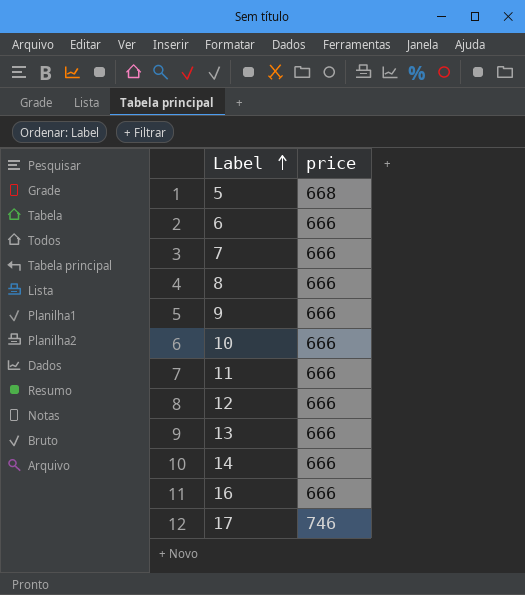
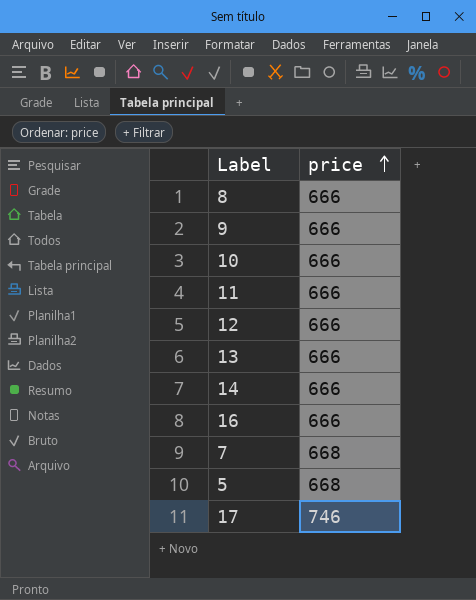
row order: Label ascending -> price ascending
row 6: 666 -> none
7 | price: 666 -> 668

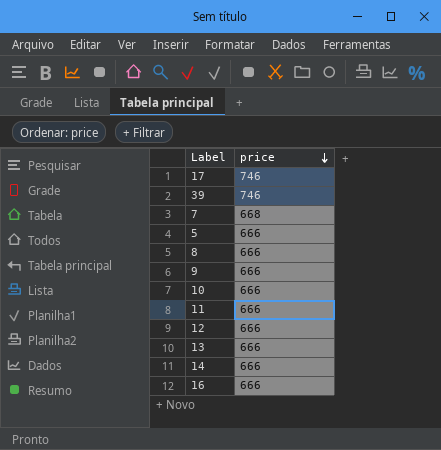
row order: price ascending -> price descending
row 39: none -> 746
5 | price: 668 -> 666

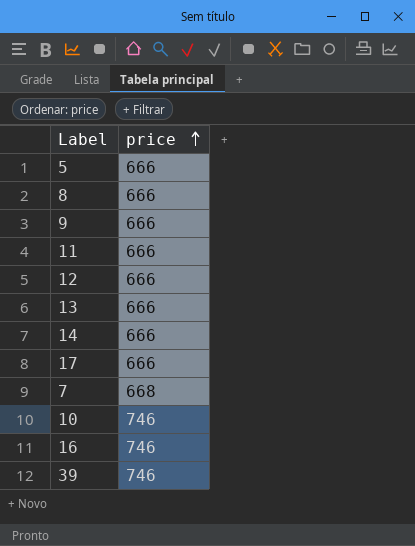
row order: price descending -> price ascending
17 | price: 746 -> 666
10 | price: 666 -> 746
16 | price: 666 -> 746

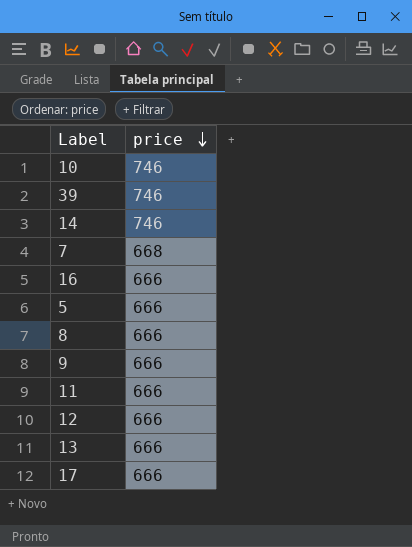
row order: price ascending -> price descending
14 | price: 666 -> 746
16 | price: 746 -> 666

